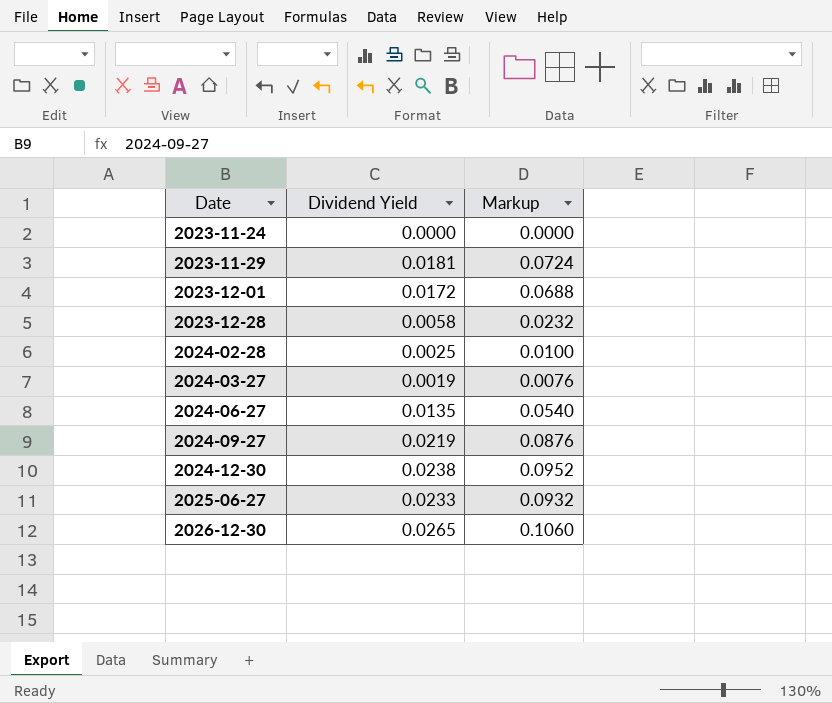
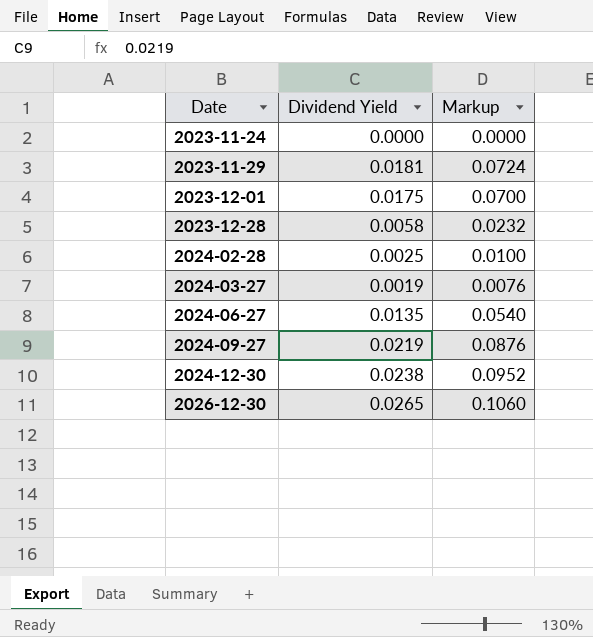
row 2025-06-27: 0.0233 | 0.0932 -> none
2023-12-01 | Dividend Yield: 0.0172 -> 0.0175
2023-12-01 | Markup: 0.0688 -> 0.0700

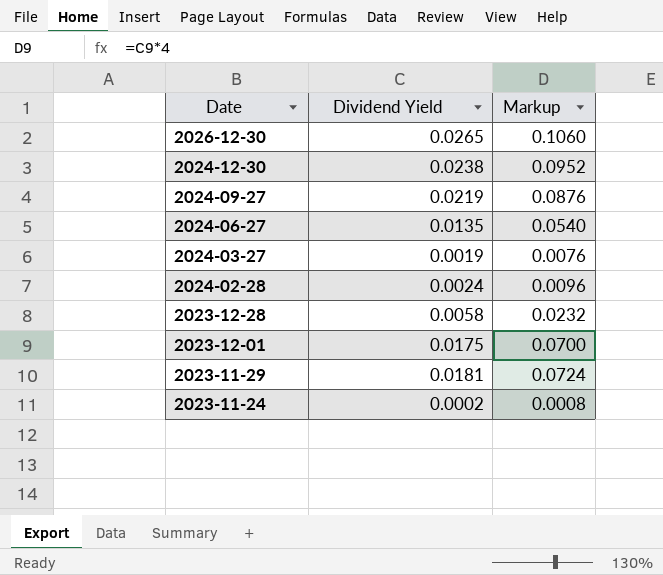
row order: Date ascending -> Date descending
2024-02-28 | Dividend Yield: 0.0025 -> 0.0024
2024-02-28 | Markup: 0.0100 -> 0.0096
2023-11-24 | Dividend Yield: 0.0000 -> 0.0002
2023-11-24 | Markup: 0.0000 -> 0.0008

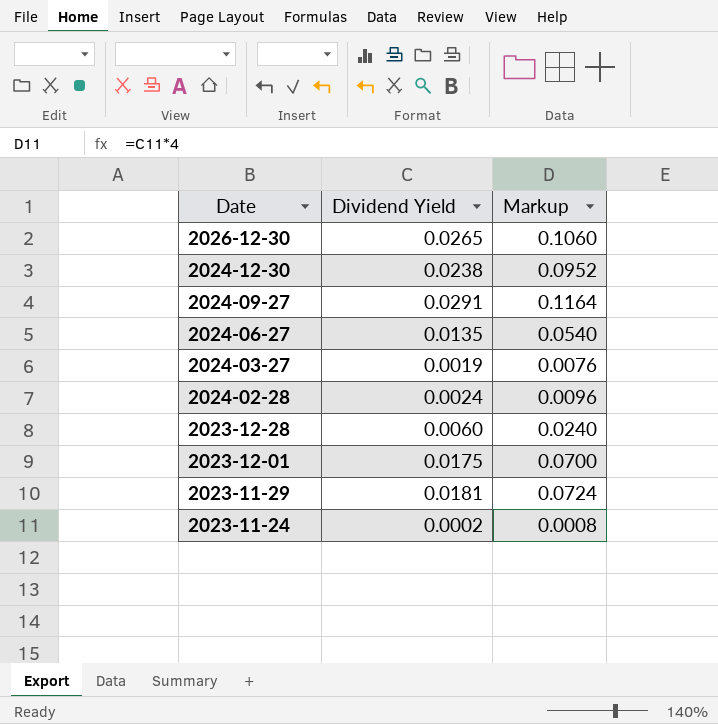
2024-09-27 | Dividend Yield: 0.0219 -> 0.0291
2024-09-27 | Markup: 0.0876 -> 0.1164
2023-12-28 | Dividend Yield: 0.0058 -> 0.0060
2023-12-28 | Markup: 0.0232 -> 0.0240

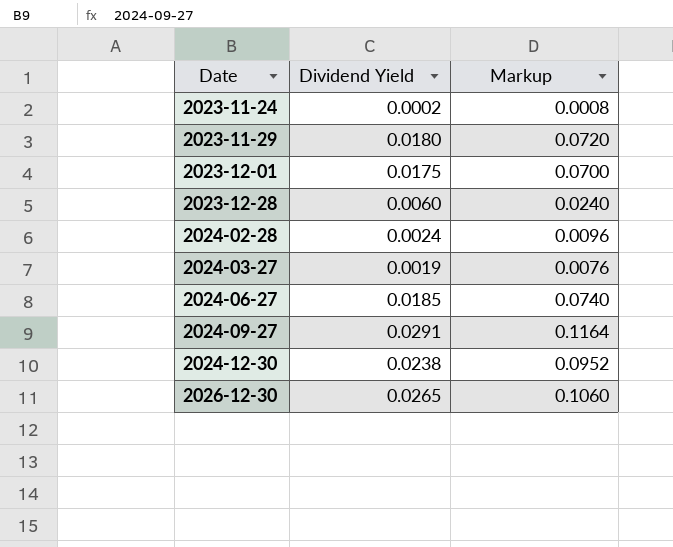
row order: Date descending -> Date ascending
2023-11-29 | Dividend Yield: 0.0181 -> 0.0180
2023-11-29 | Markup: 0.0724 -> 0.0720
2024-06-27 | Dividend Yield: 0.0135 -> 0.0185
2024-06-27 | Markup: 0.0540 -> 0.0740

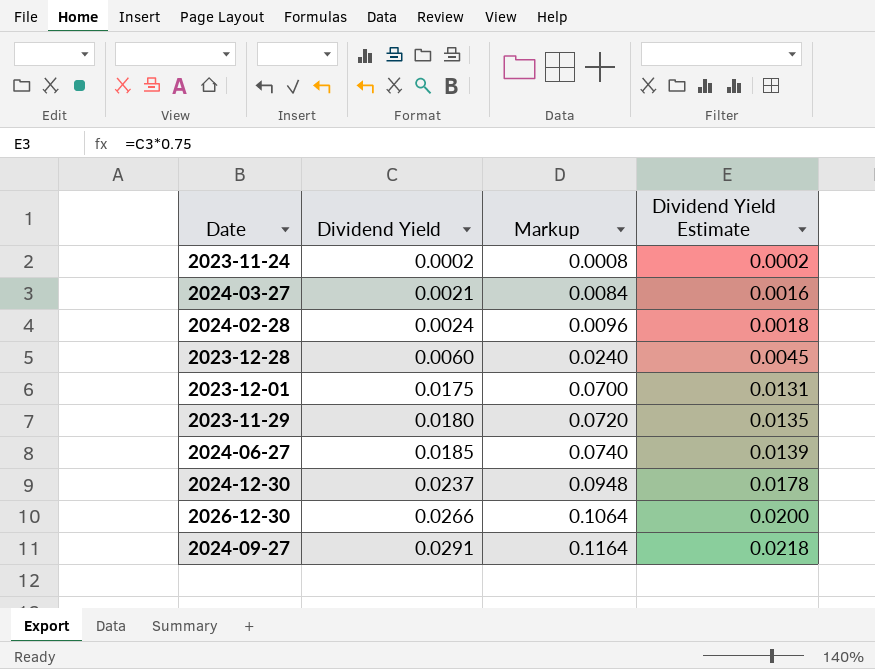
row order: Date ascending -> Dividend Yield ascending
column Dividend Yield Estimate | formula: none -> [Dividend Yield] * 0.75
2024-03-27 | Dividend Yield: 0.0019 -> 0.0021
2024-03-27 | Markup: 0.0076 -> 0.0084
2024-12-30 | Dividend Yield: 0.0238 -> 0.0237
2024-12-30 | Markup: 0.0952 -> 0.0948
2026-12-30 | Dividend Yield: 0.0265 -> 0.0266
2026-12-30 | Markup: 0.1060 -> 0.1064

